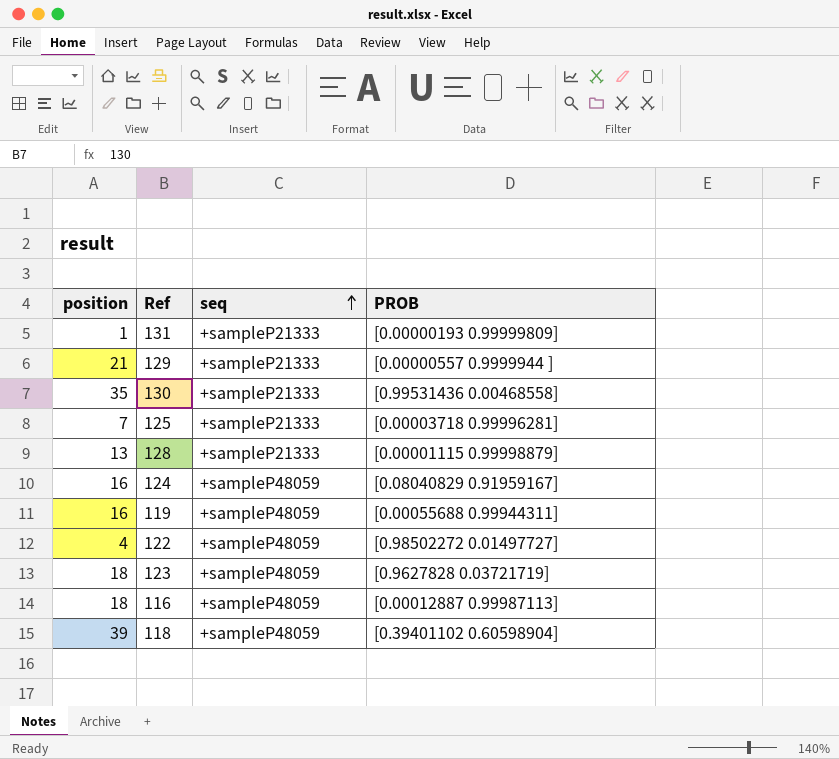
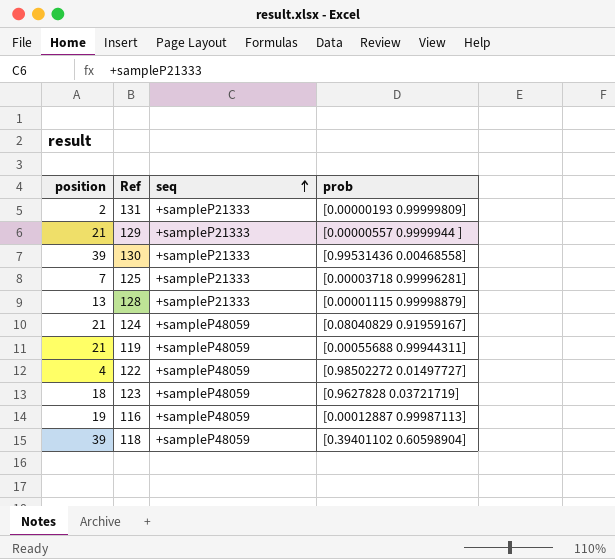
column name: PROB -> prob
131 | position: 1 -> 2
130 | position: 35 -> 39
124 | position: 16 -> 21
119 | position: 16 -> 21
116 | position: 18 -> 19

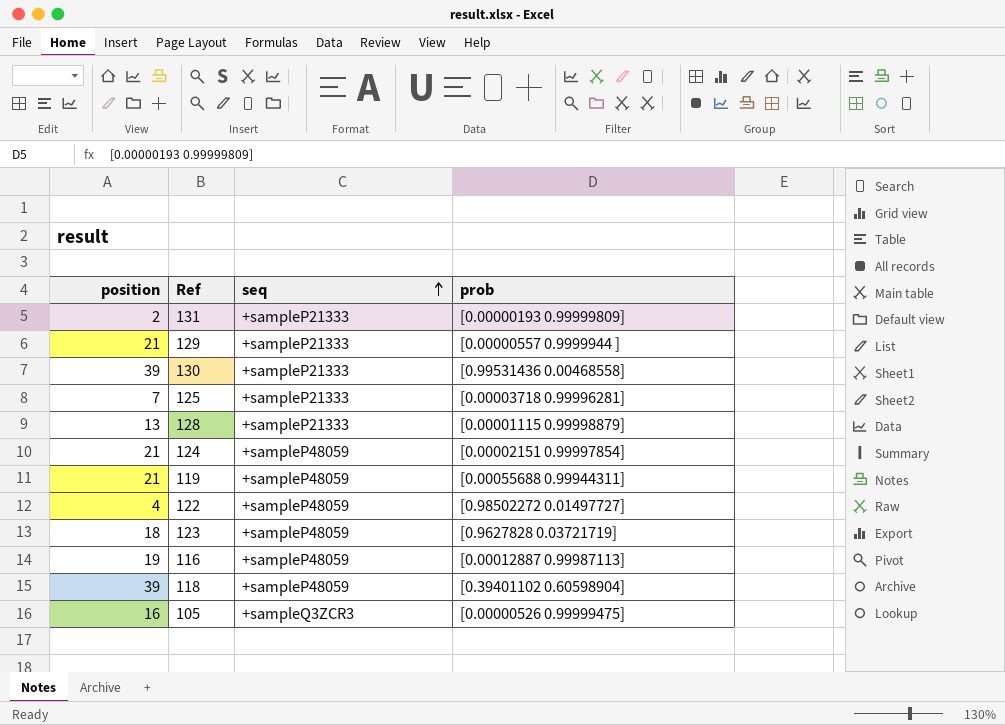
124 | prob: [0.08040829 0.91959167] -> [0.00002151 0.99997854]
row 105: none -> 16 | +sampleQ3ZCR3 | [0.00000526 0.99999475]

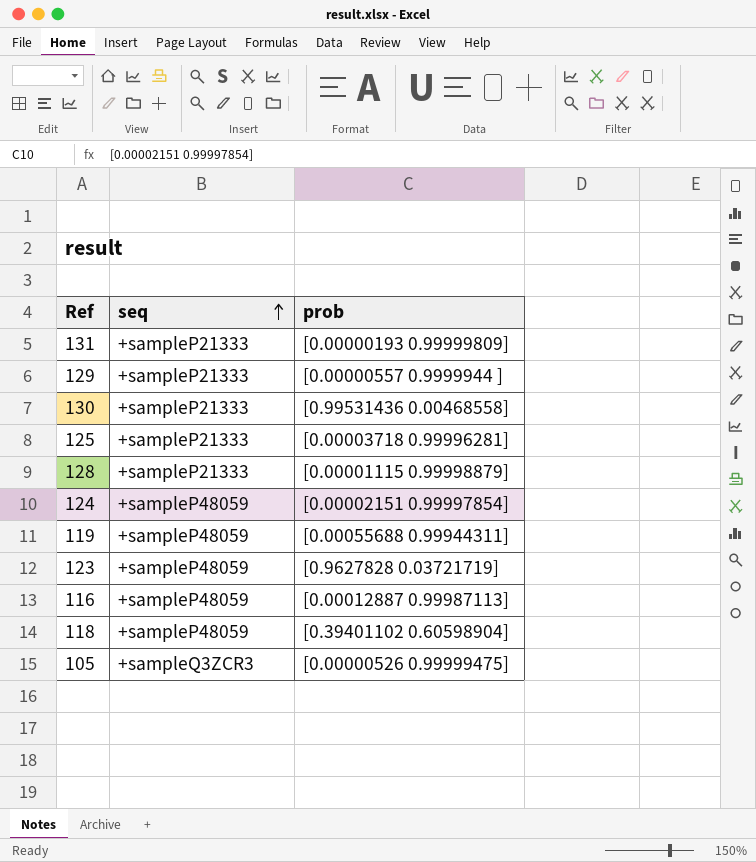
column position | position: 1 -> none
row 122: 4 | +sampleP48059 | [0.98502272 0.01497727] -> none

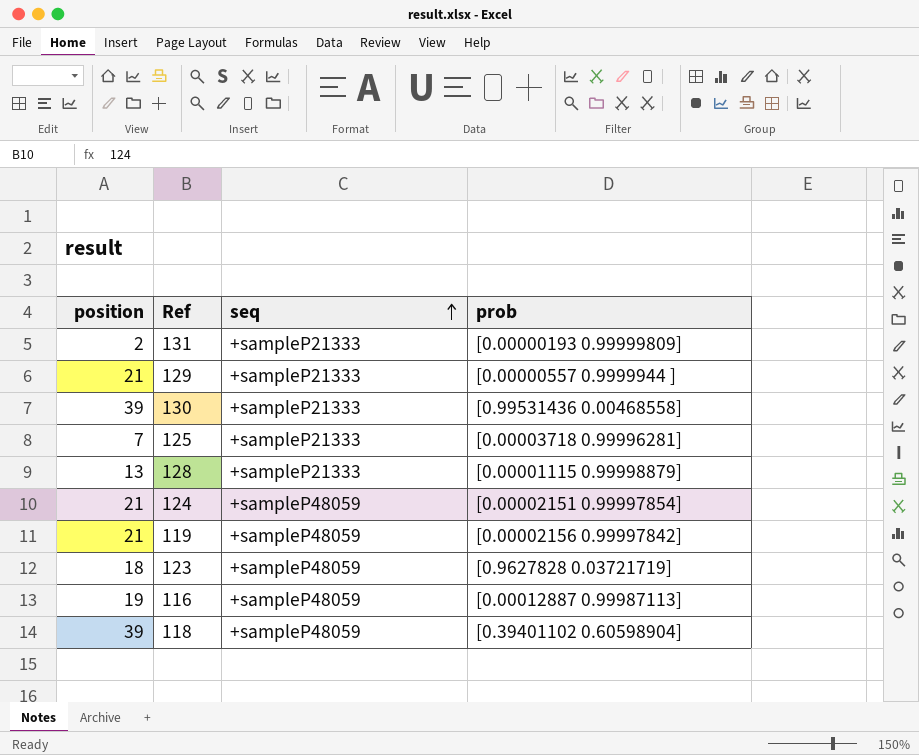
column position | position: none -> 1
row 105: +sampleQ3ZCR3 | [0.00000526 0.99999475] -> none
119 | prob: [0.00055688 0.99944311] -> [0.00002156 0.99997842]

